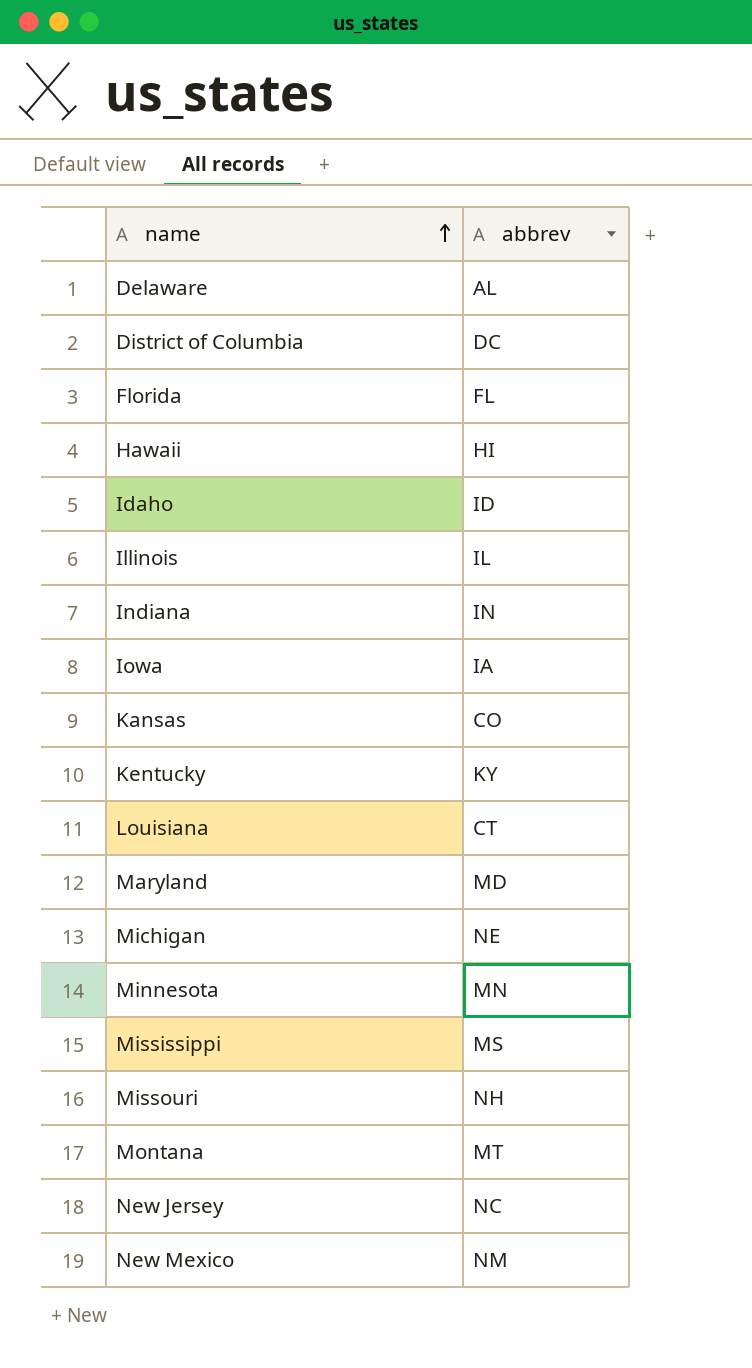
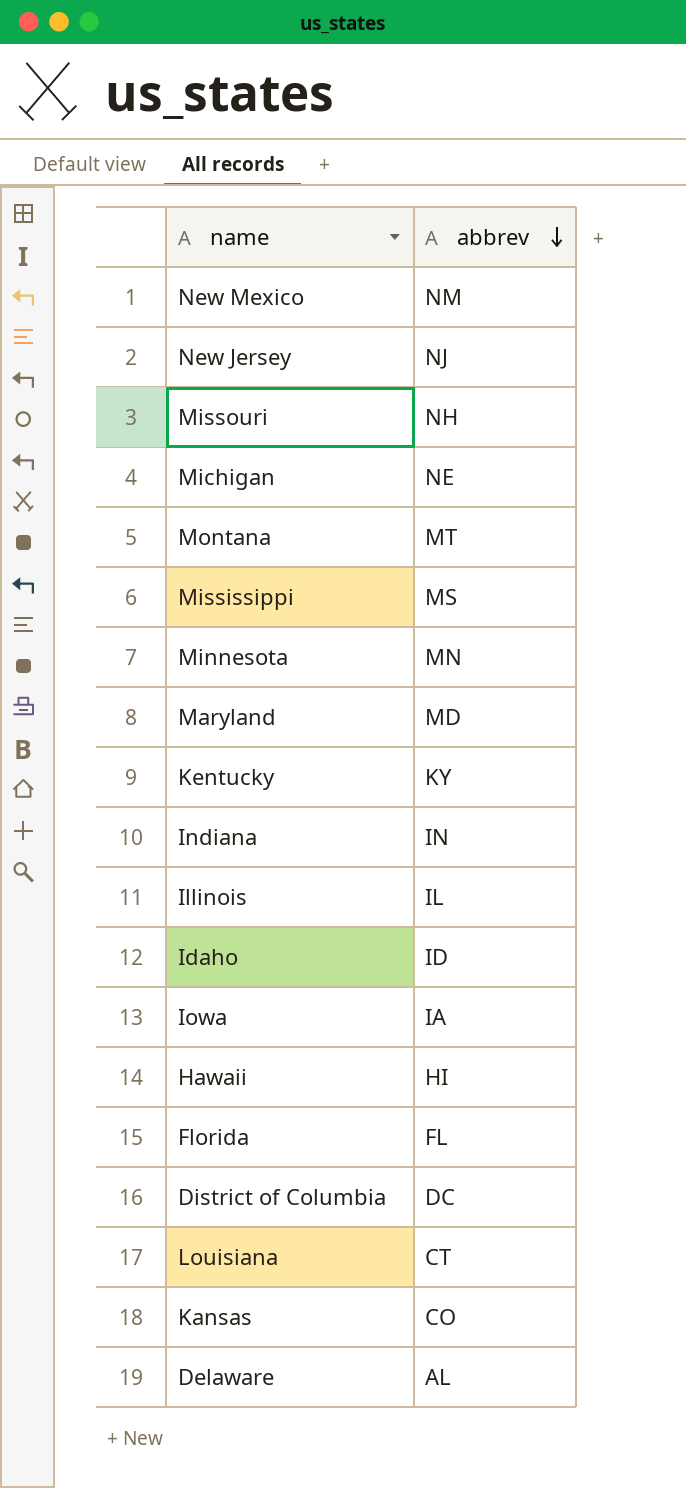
row order: name ascending -> abbrev descending
New Jersey | abbrev: NC -> NJ

